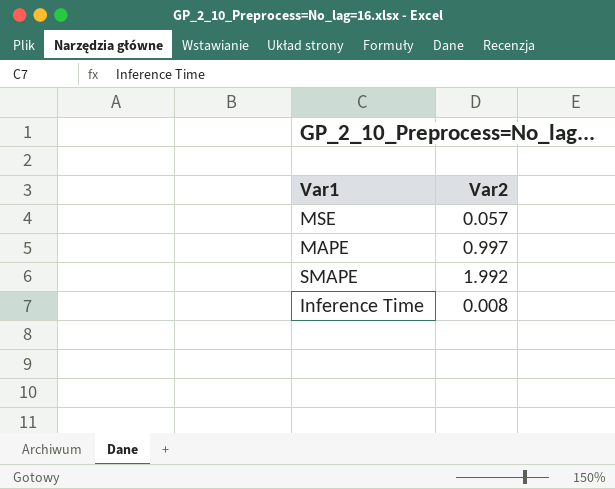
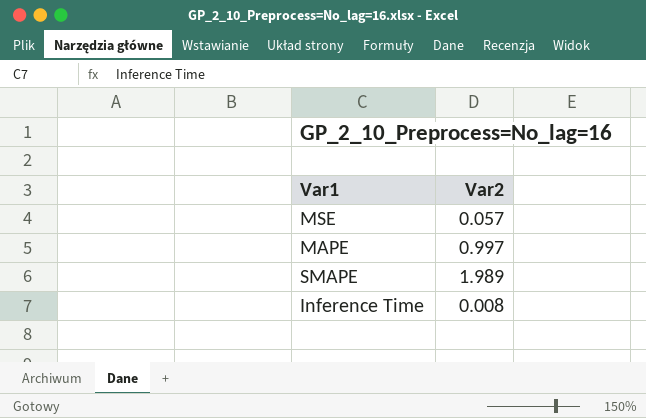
SMAPE | Var2: 1.992 -> 1.989

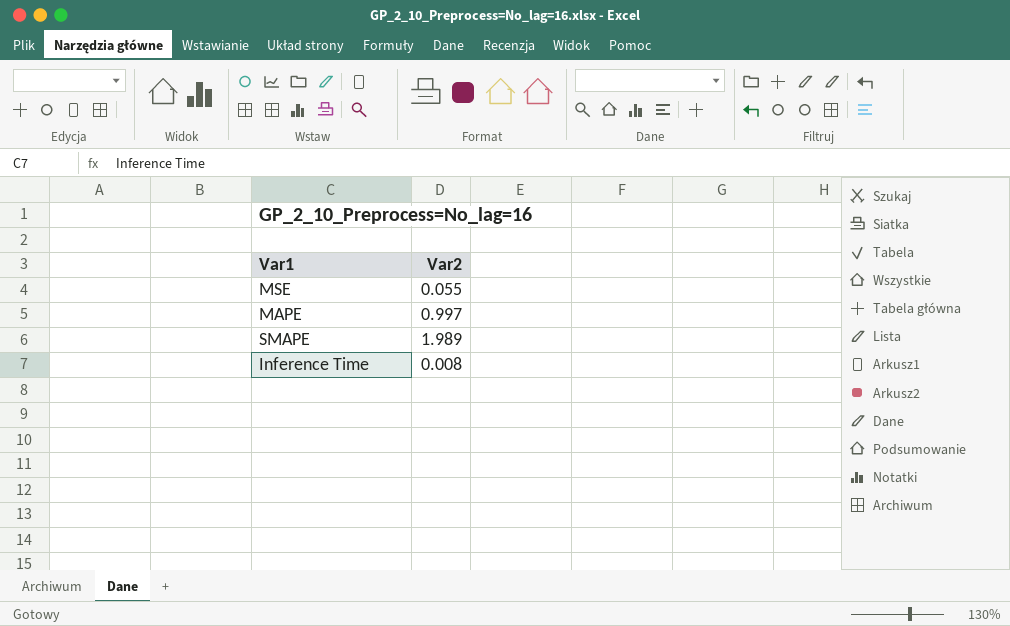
MSE | Var2: 0.057 -> 0.055

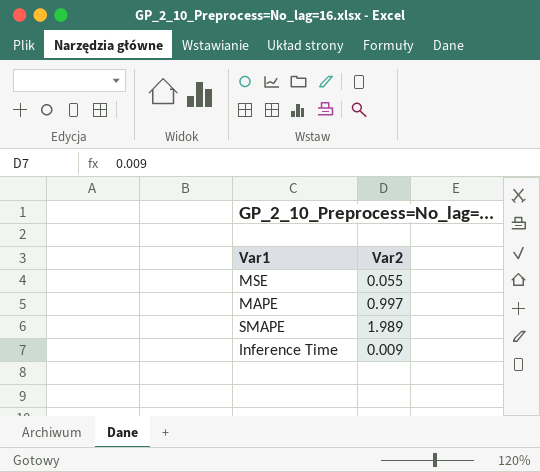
Inference Time | Var2: 0.008 -> 0.009

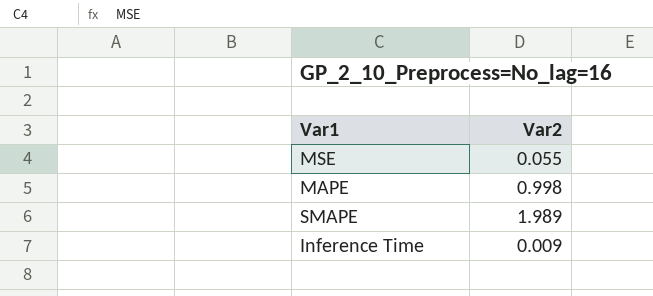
MAPE | Var2: 0.997 -> 0.998

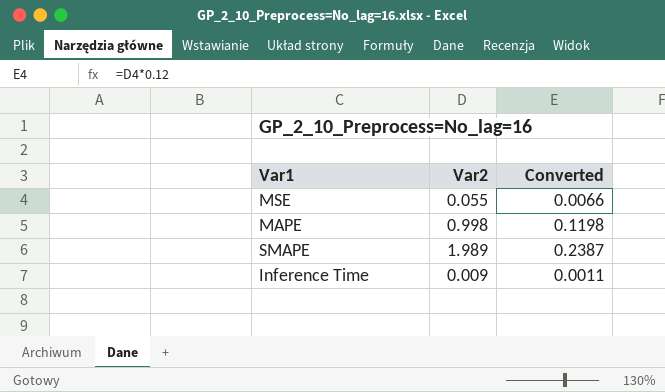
column Converted | formula: none -> [Var2] * 0.12

